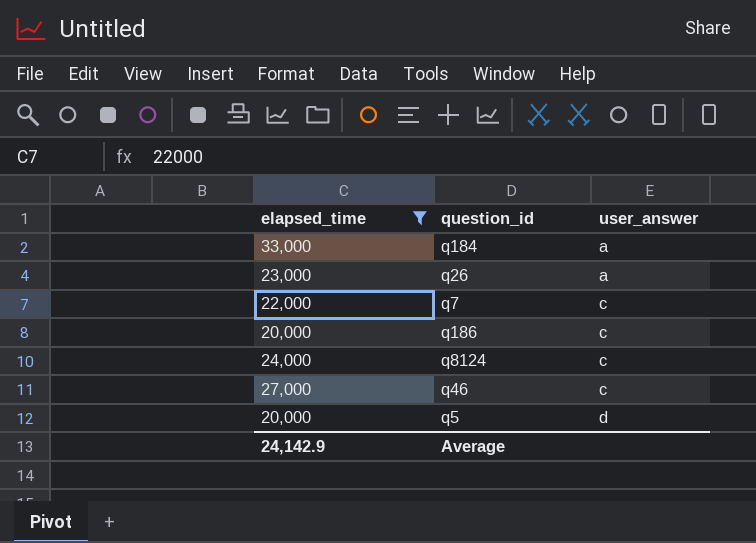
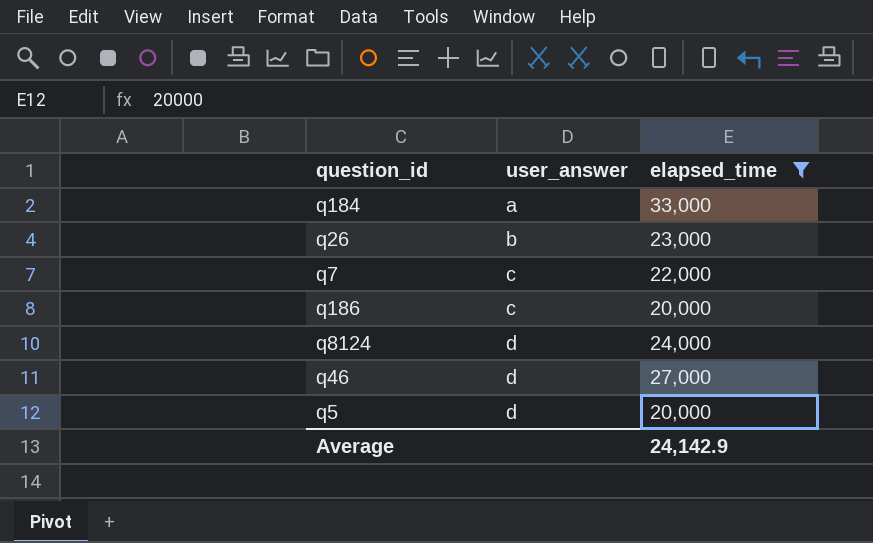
column elapsed_time | position: 1 -> 3
q26 | user_answer: a -> b
q8124 | user_answer: c -> d
q46 | user_answer: c -> d

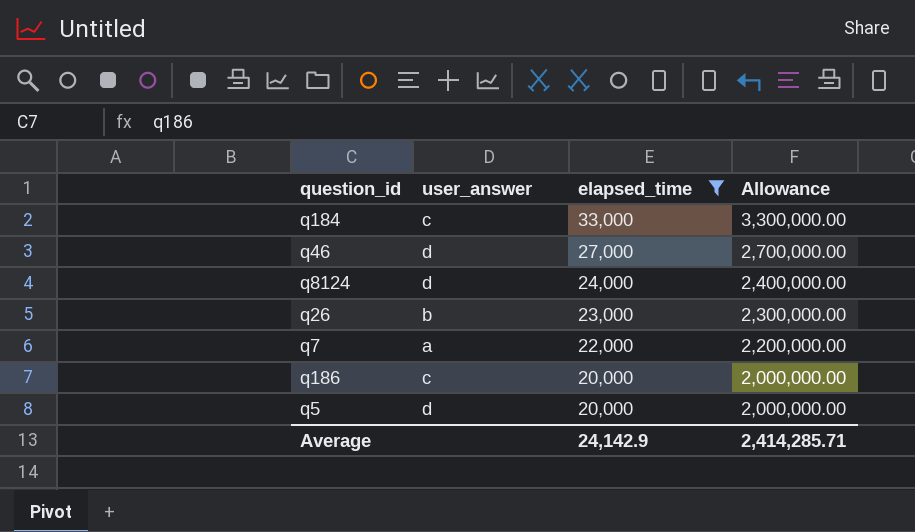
row order: user_answer ascending -> elapsed_time descending
column Allowance | formula: none -> [elapsed_time] * 100
q184 | user_answer: a -> c
q7 | user_answer: c -> a

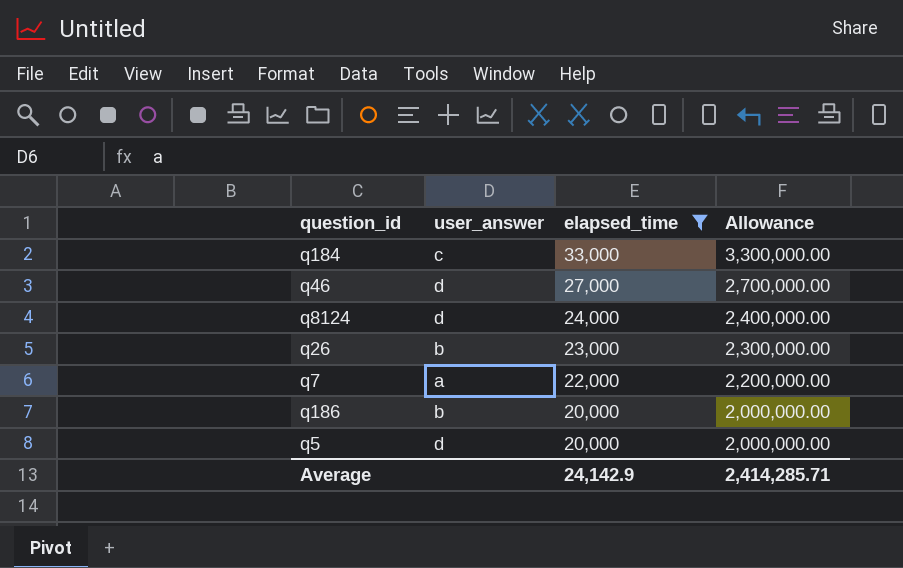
q186 | user_answer: c -> b

